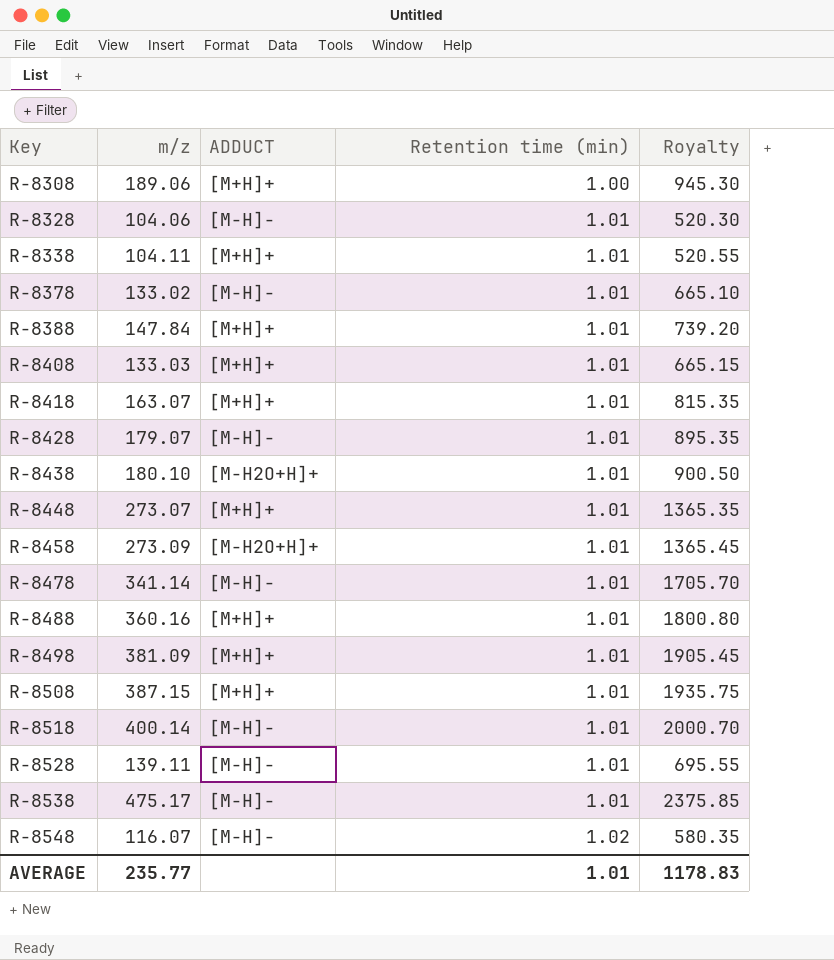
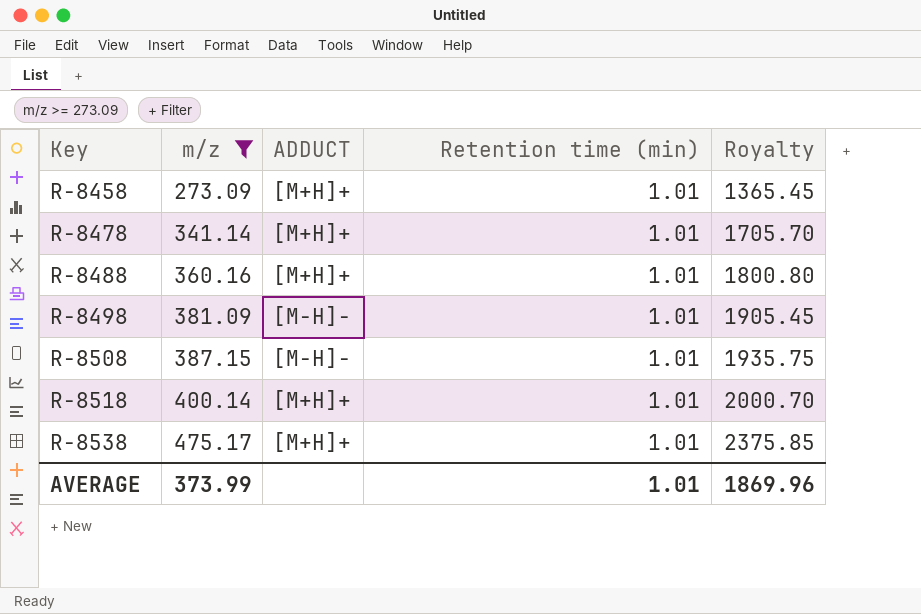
filter: none -> m/z >= 273.09
R-8458 | ADDUCT: [M-H2O+H]+ -> [M+H]+
R-8478 | ADDUCT: [M-H]- -> [M+H]+
R-8498 | ADDUCT: [M+H]+ -> [M-H]-
R-8508 | ADDUCT: [M+H]+ -> [M-H]-
R-8518 | ADDUCT: [M-H]- -> [M+H]+
R-8538 | ADDUCT: [M-H]- -> [M+H]+
AVERAGE | m/z: 235.77 -> 373.99
AVERAGE | Royalty: 1178.83 -> 1869.96

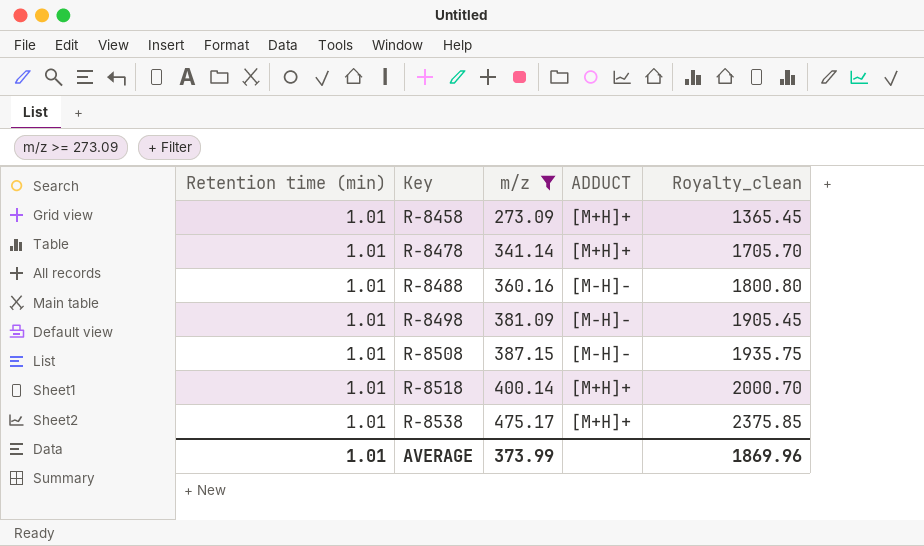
column Retention time (min) | position: 4 -> 1
column name: Royalty -> Royalty_clean
R-8488 | ADDUCT: [M+H]+ -> [M-H]-

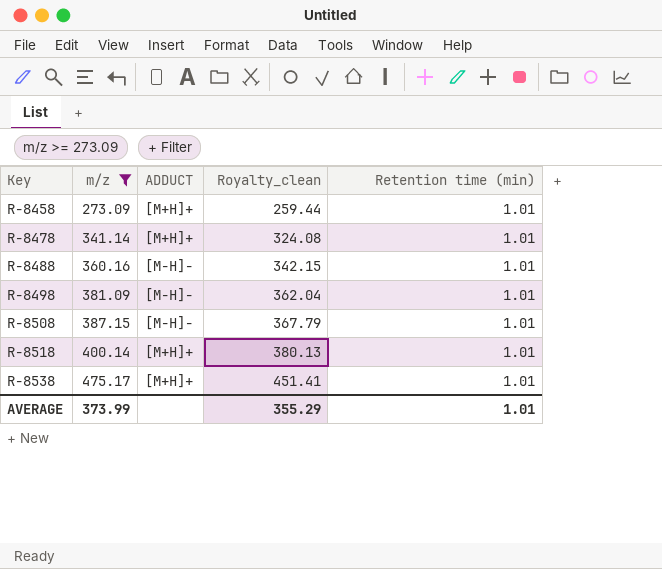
column Royalty_clean | formula: [m/z] * 5 -> [m/z] * 0.95
column Retention time (min) | position: 1 -> 5
AVERAGE | Royalty_clean: 1869.96 -> 355.29

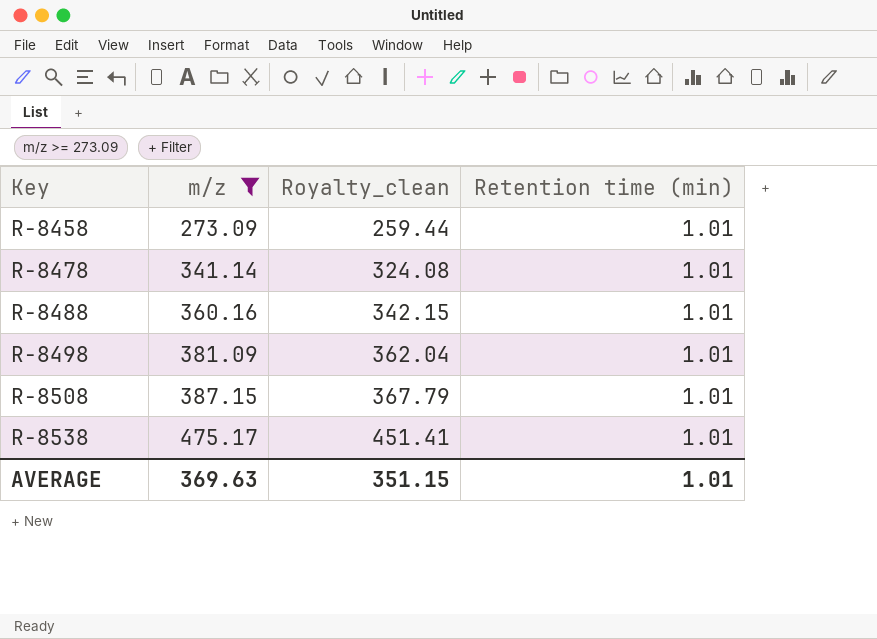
column ADDUCT | position: 3 -> none
row R-8518: 400.14 | [M+H]+ | 380.13 | 1.01 -> none
AVERAGE | m/z: 373.99 -> 369.63
AVERAGE | Royalty_clean: 355.29 -> 351.15

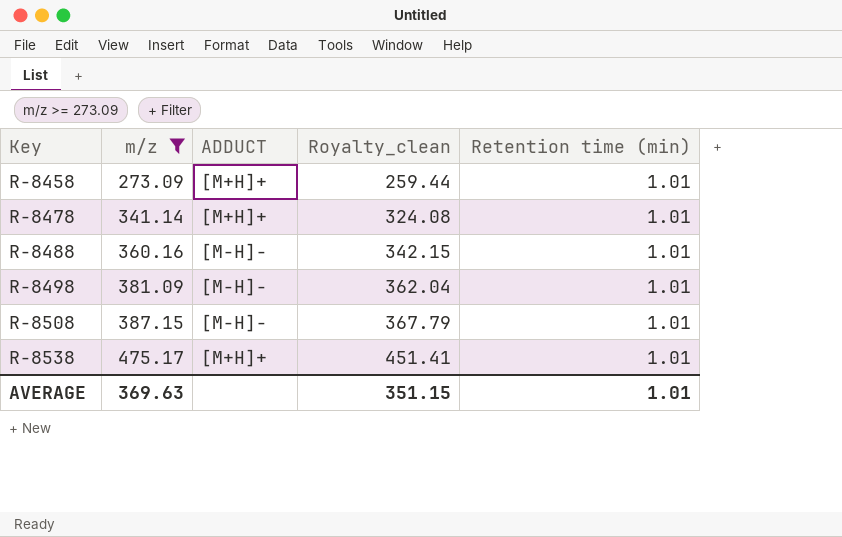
column ADDUCT | position: none -> 3

